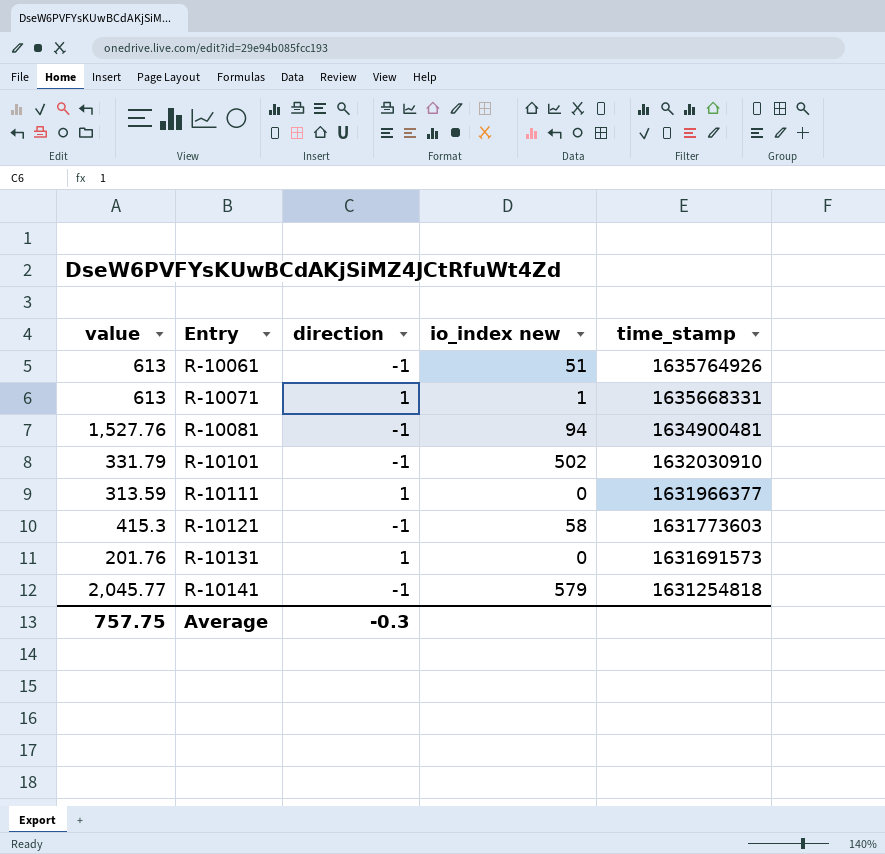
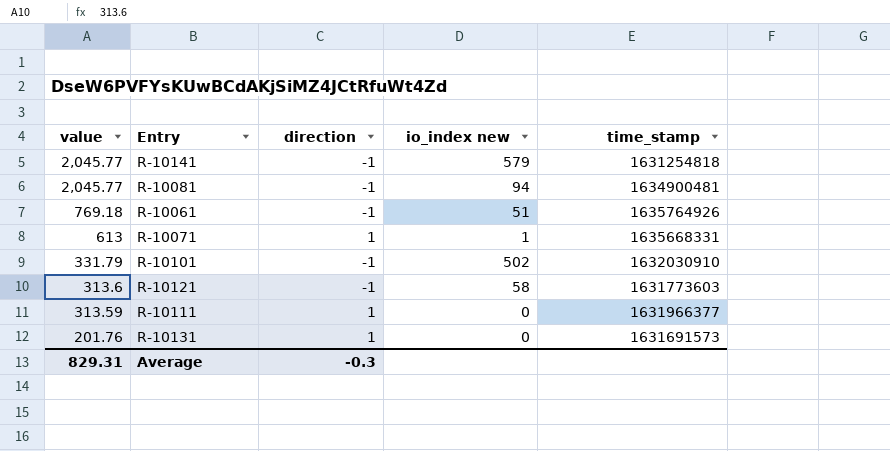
row order: Entry ascending -> value descending
R-10081 | value: 1,527.76 -> 2,045.77
R-10061 | value: 613 -> 769.18
R-10121 | value: 415.3 -> 313.6
Average | value: 757.75 -> 829.31

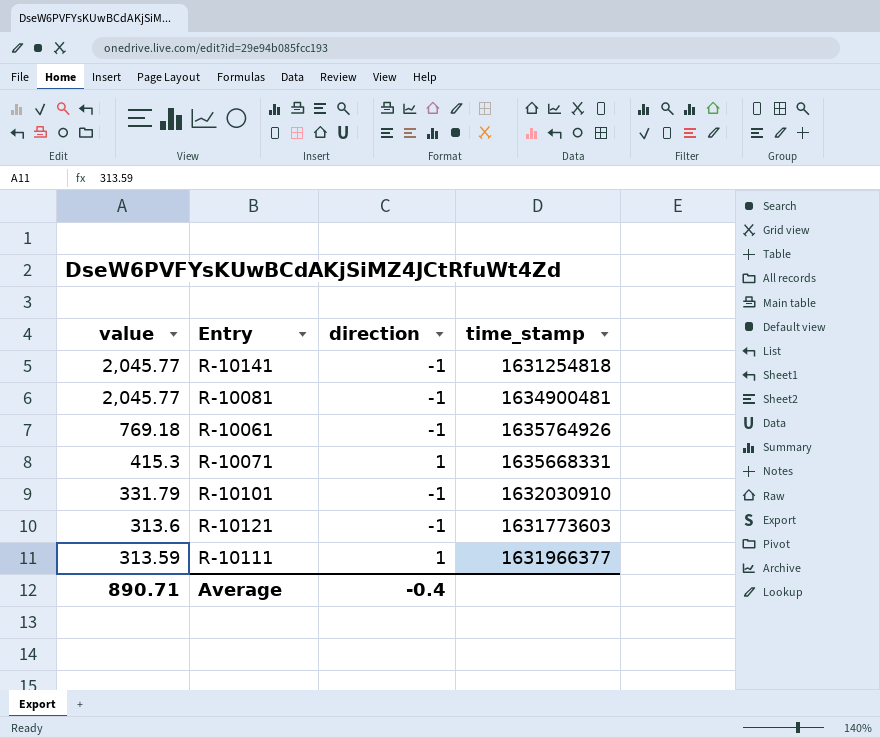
column io_index new | position: 4 -> none
row R-10131: 201.76 | 1 | 0 | 1631691573 -> none
R-10071 | value: 613 -> 415.3
Average | value: 829.31 -> 890.71
Average | direction: -0.3 -> -0.4

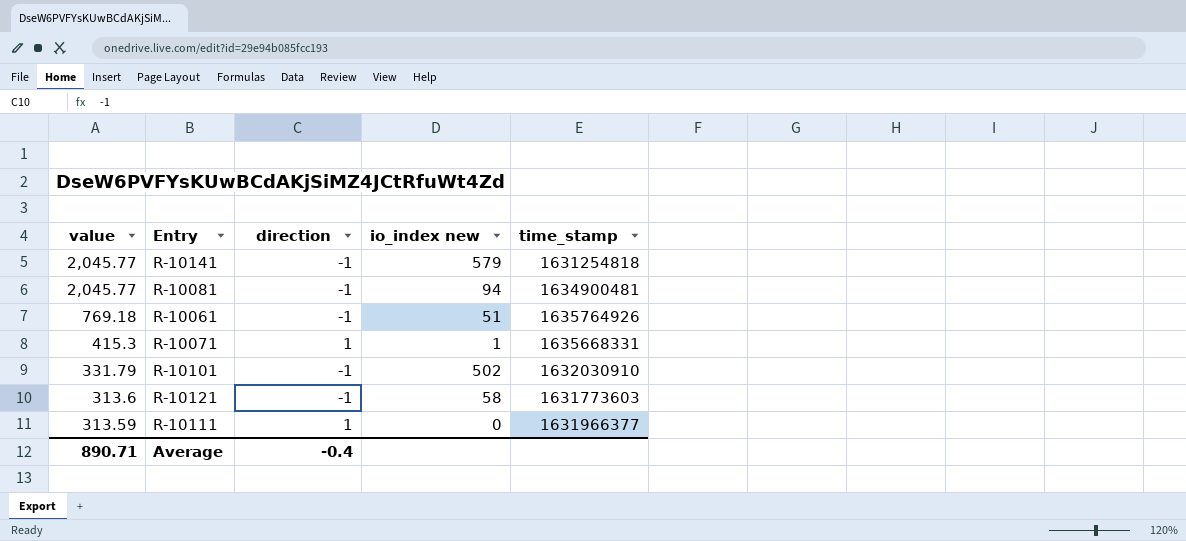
column io_index new | position: none -> 4

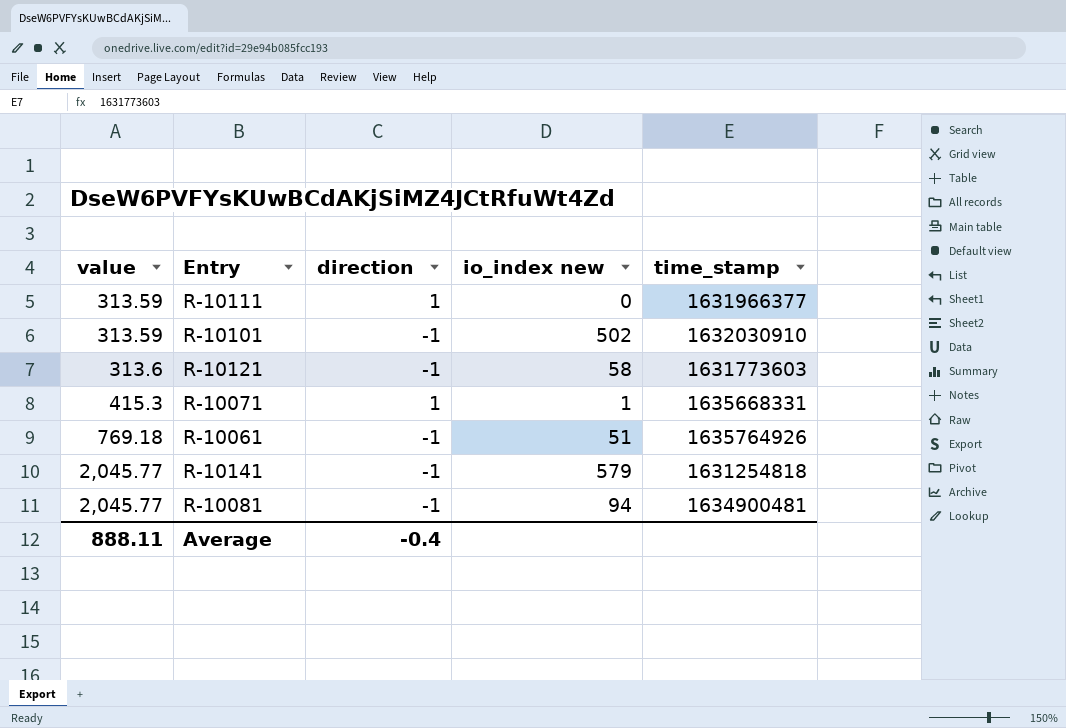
row order: value descending -> value ascending
R-10101 | value: 331.79 -> 313.59
Average | value: 890.71 -> 888.11

